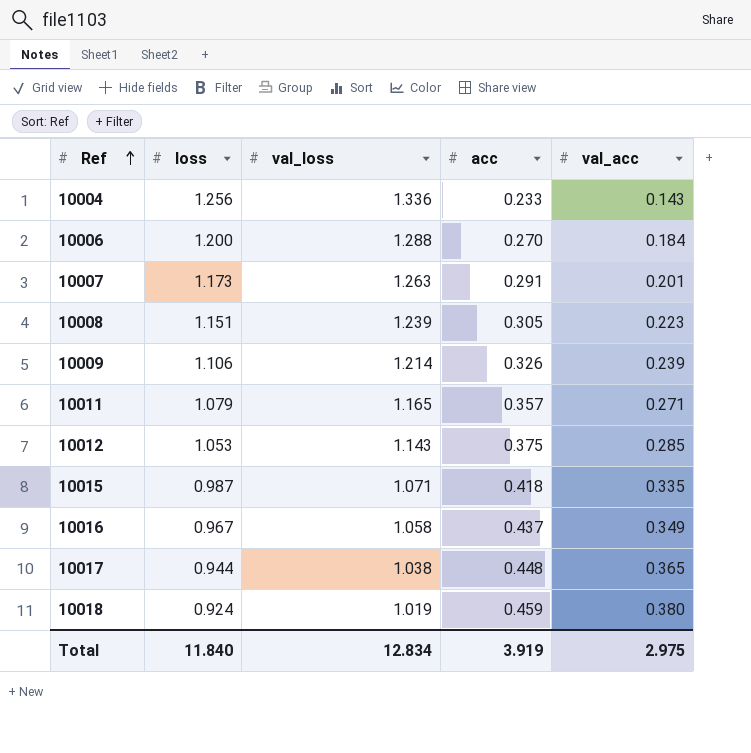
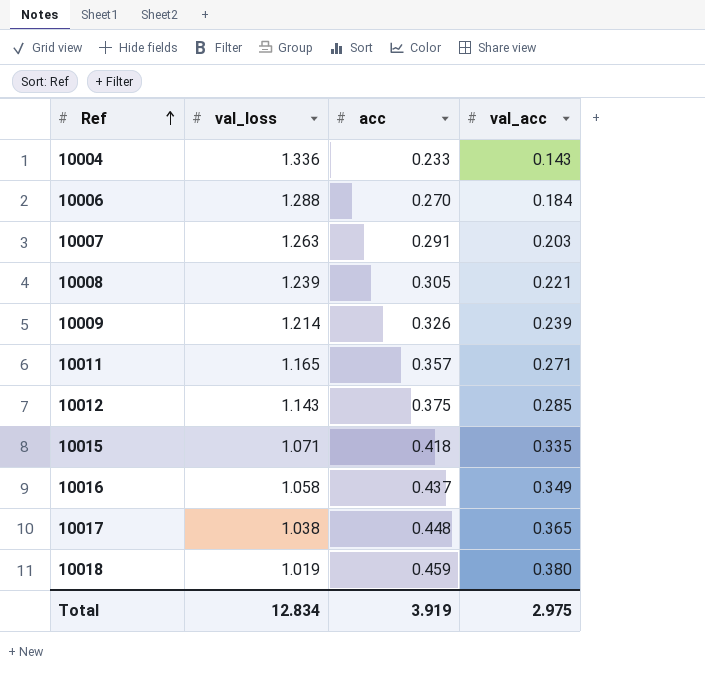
column loss | position: 2 -> none
10007 | val_acc: 0.201 -> 0.203
10008 | val_acc: 0.223 -> 0.221

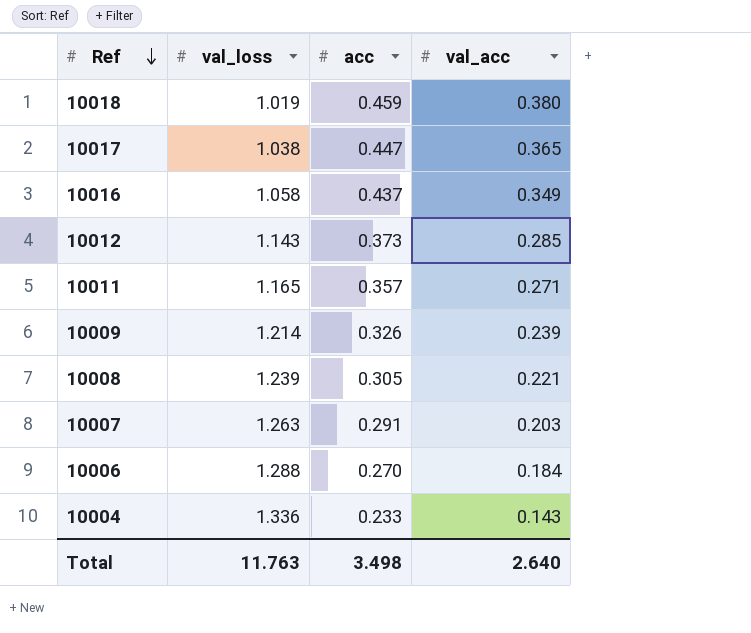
row order: Ref ascending -> Ref descending
row 10015: 1.071 | 0.418 | 0.335 -> none
10017 | acc: 0.448 -> 0.447
10012 | acc: 0.375 -> 0.373
Total | val_loss: 12.834 -> 11.763
Total | acc: 3.919 -> 3.498
Total | val_acc: 2.975 -> 2.640

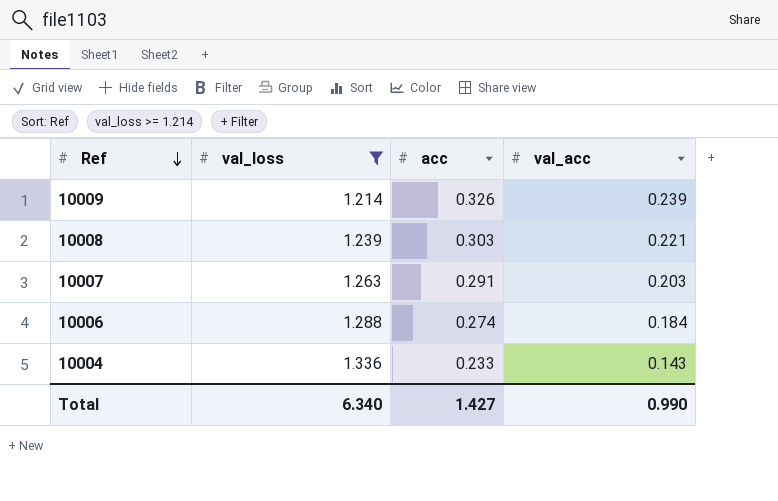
filter: none -> val_loss >= 1.214
10008 | acc: 0.305 -> 0.303
10006 | acc: 0.270 -> 0.274
Total | val_loss: 11.763 -> 6.340
Total | acc: 3.498 -> 1.427
Total | val_acc: 2.640 -> 0.990

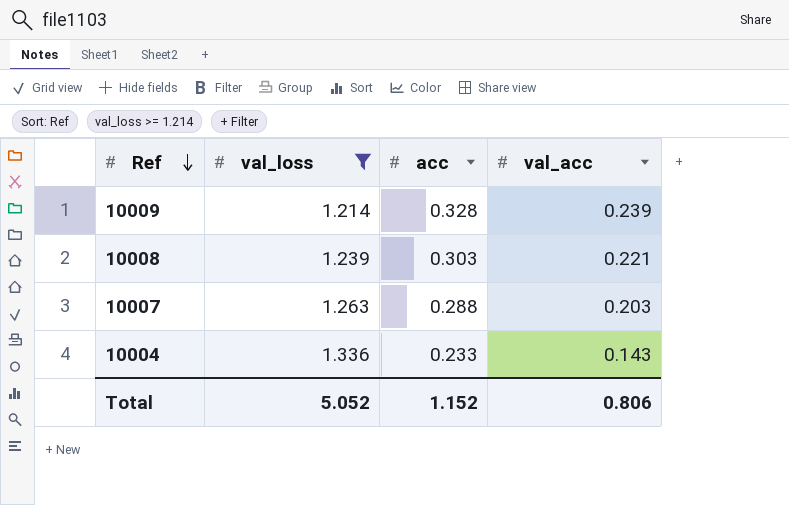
row 10006: 1.288 | 0.274 | 0.184 -> none
10009 | acc: 0.326 -> 0.328
10007 | acc: 0.291 -> 0.288
Total | val_loss: 6.340 -> 5.052
Total | acc: 1.427 -> 1.152
Total | val_acc: 0.990 -> 0.806

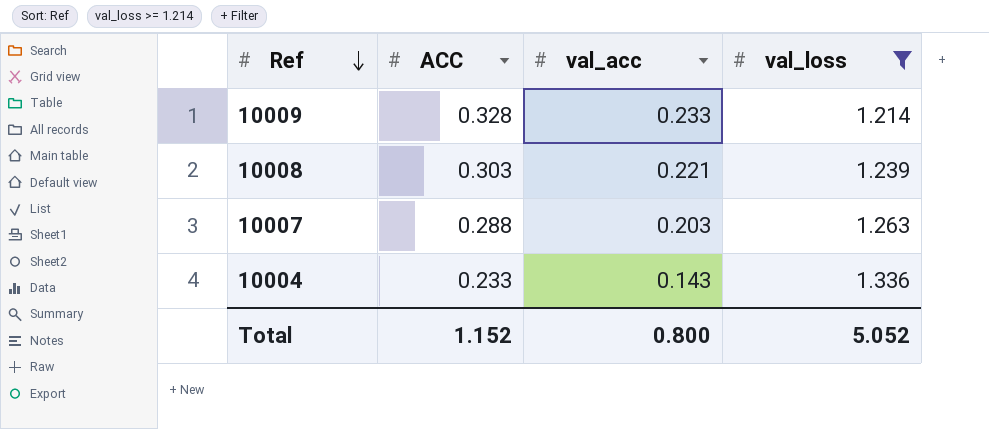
column name: acc -> ACC
column val_loss | position: 2 -> 4
10009 | val_acc: 0.239 -> 0.233
Total | val_acc: 0.806 -> 0.800

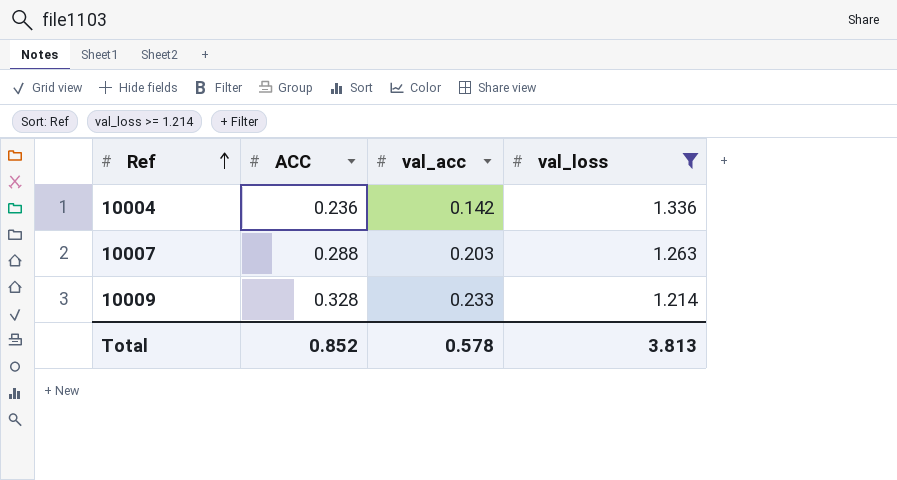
row order: Ref descending -> Ref ascending
row 10008: 0.303 | 0.221 | 1.239 -> none
10004 | ACC: 0.233 -> 0.236
10004 | val_acc: 0.143 -> 0.142
Total | ACC: 1.152 -> 0.852
Total | val_acc: 0.800 -> 0.578
Total | val_loss: 5.052 -> 3.813

